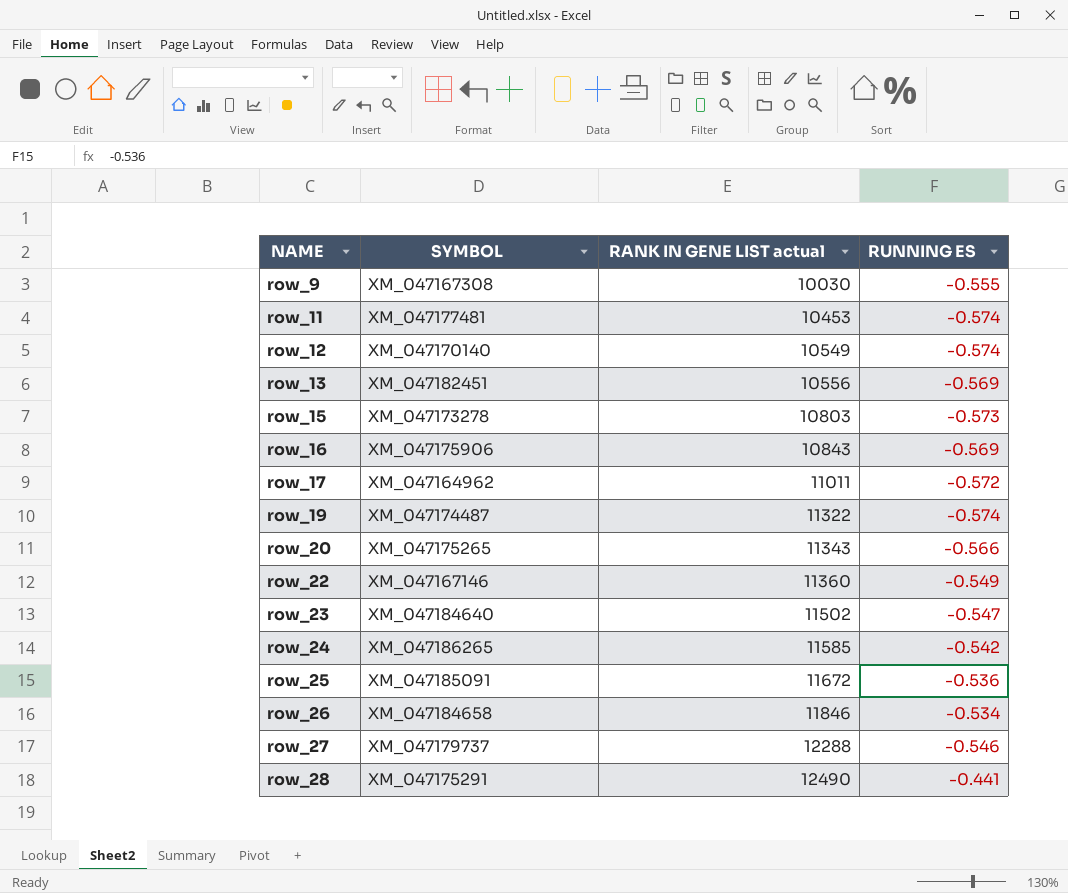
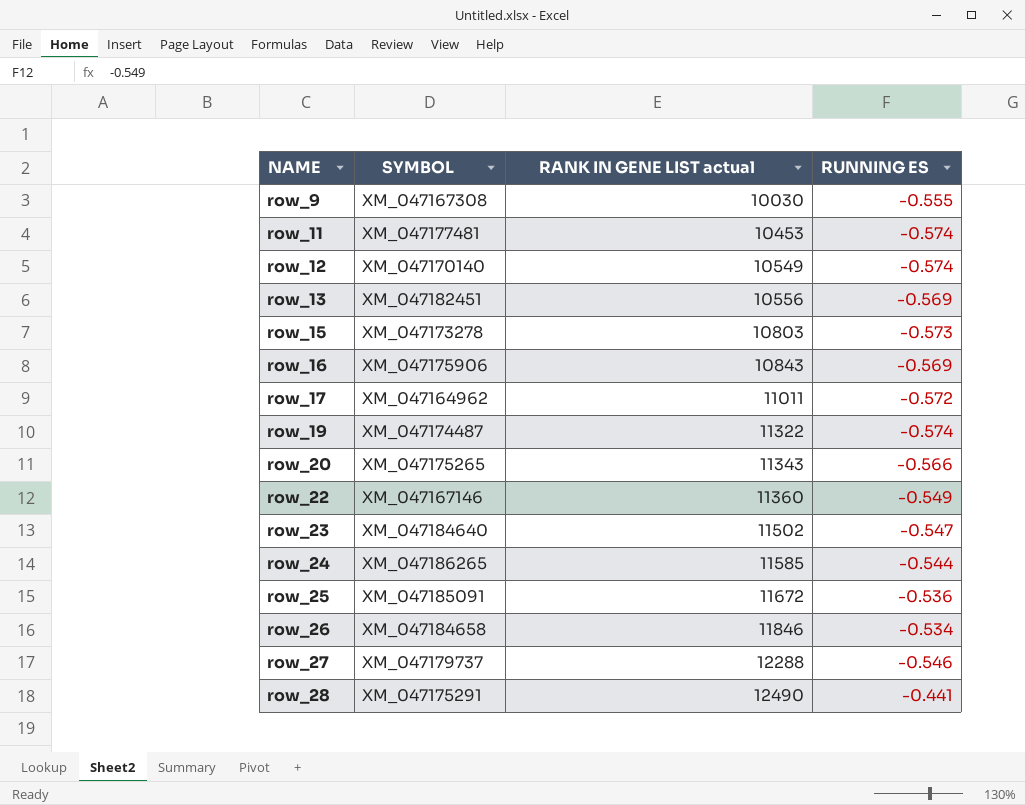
row_24 | RUNNING ES: -0.542 -> -0.544

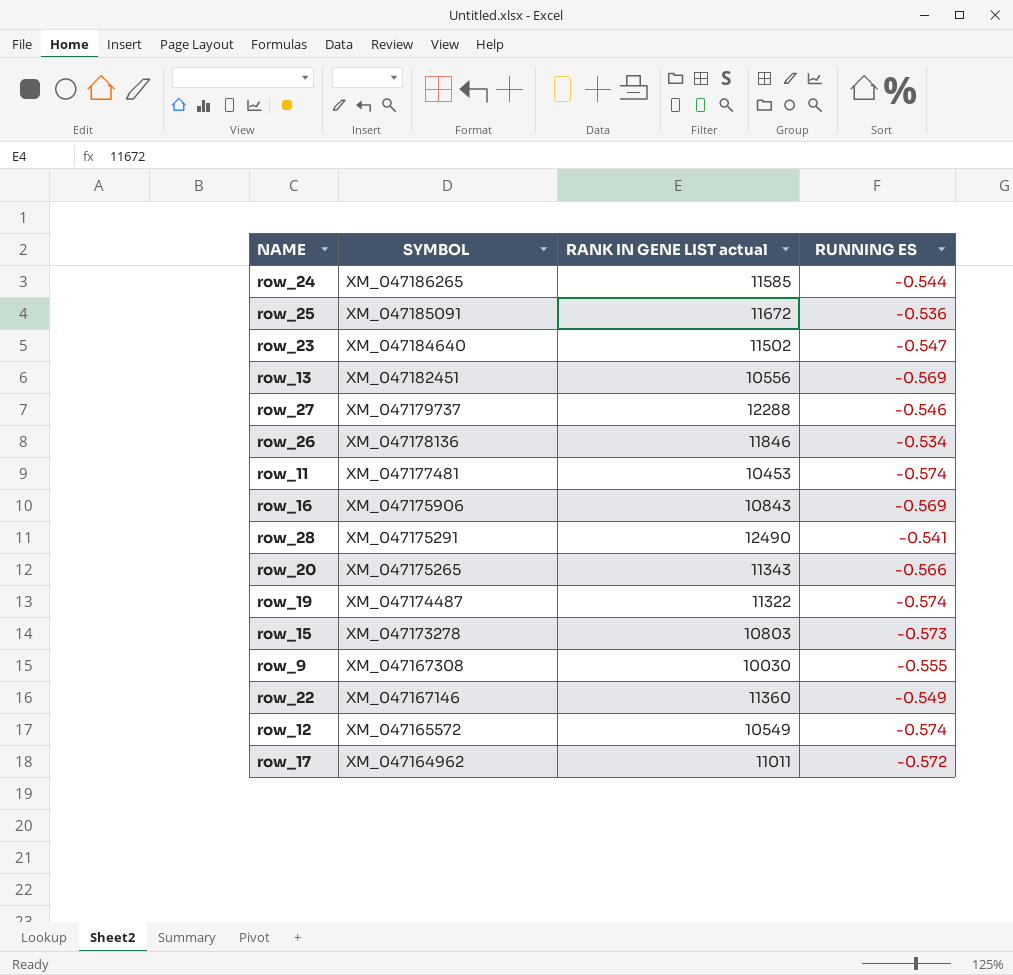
row order: NAME ascending -> SYMBOL descending
row_26 | SYMBOL: XM_047184658 -> XM_047178136
row_28 | RUNNING ES: -0.441 -> -0.541
row_12 | SYMBOL: XM_047170140 -> XM_047165572

